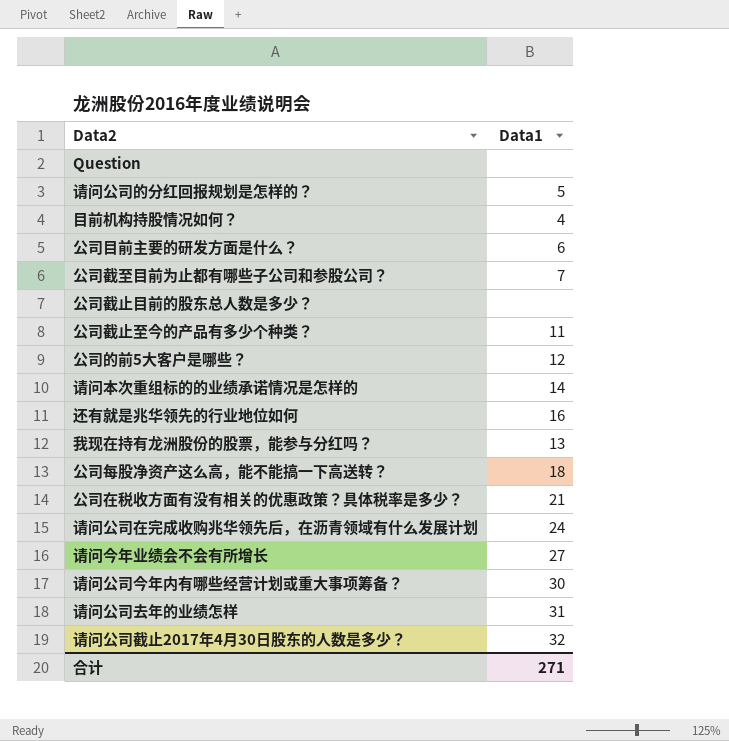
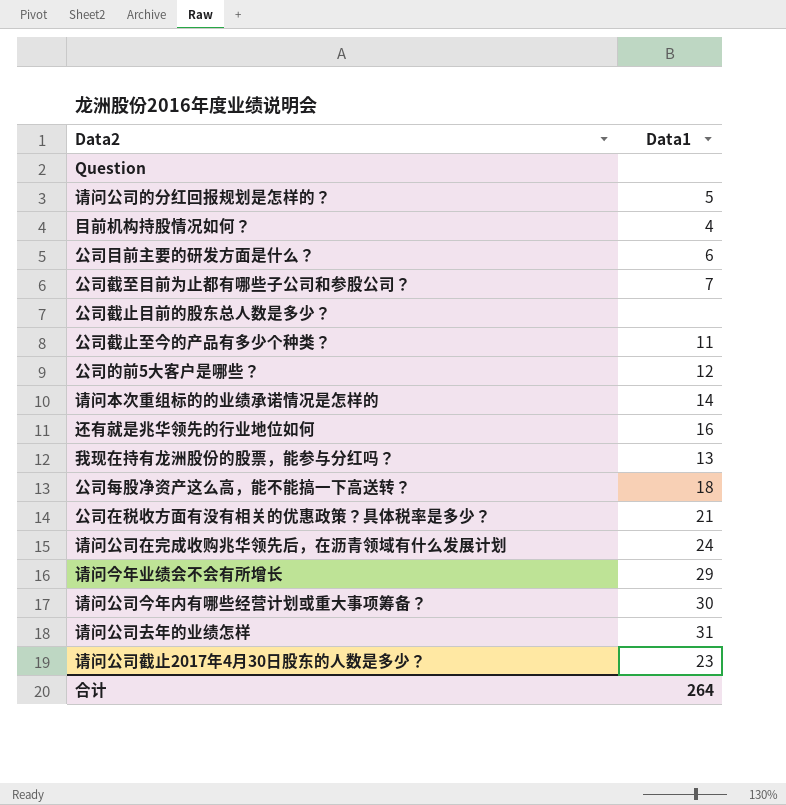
请问今年业绩会不会有所增长 | Data1: 27 -> 29
请问公司截止2017年4月30日股东的人数是多少？ | Data1: 32 -> 23
合计 | Data1: 271 -> 264

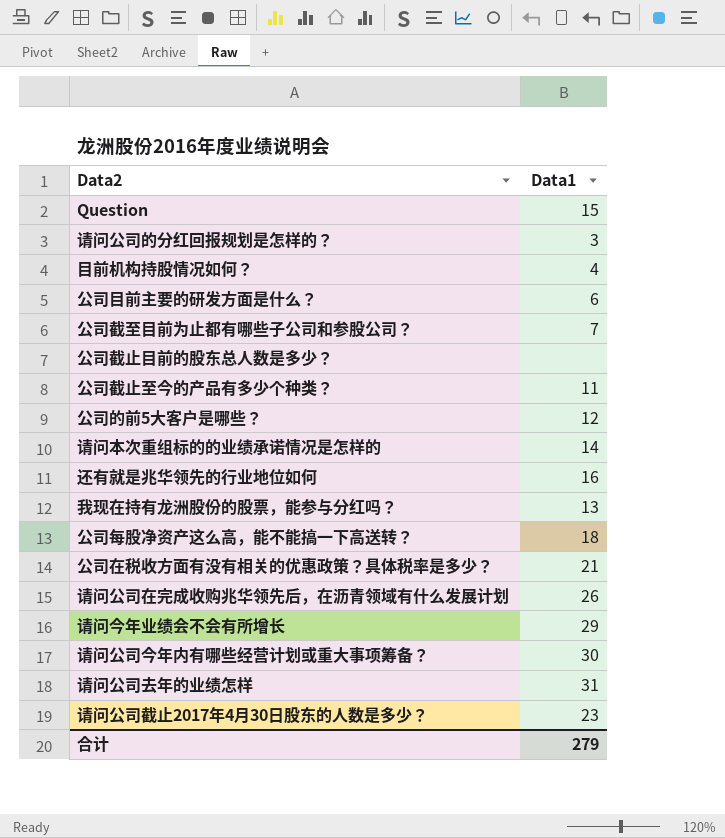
Question | Data1: none -> 15
请问公司的分红回报规划是怎样的？ | Data1: 5 -> 3
请问公司在完成收购兆华领先后，在沥青领域有什么发展计划 | Data1: 24 -> 26
合计 | Data1: 264 -> 279

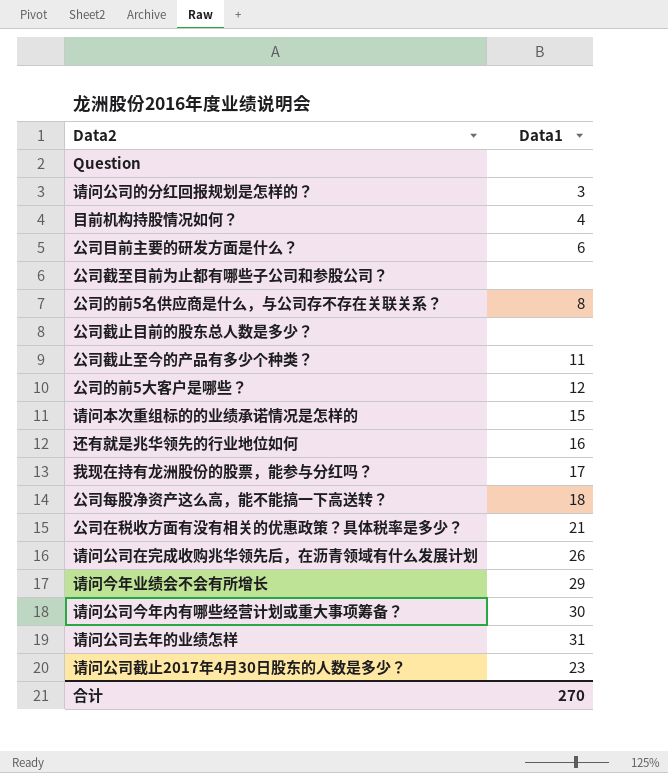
Question | Data1: 15 -> none
公司截至目前为止都有哪些子公司和参股公司？ | Data1: 7 -> none
row 公司的前5名供应商是什么，与公司存不存在关联关系？: none -> 8
请问本次重组标的的业绩承诺情况是怎样的 | Data1: 14 -> 15
我现在持有龙洲股份的股票，能参与分红吗？ | Data1: 13 -> 17
合计 | Data1: 279 -> 270

